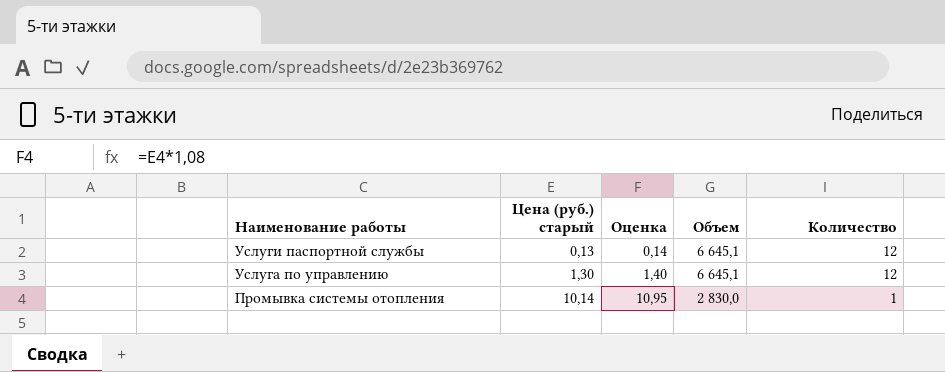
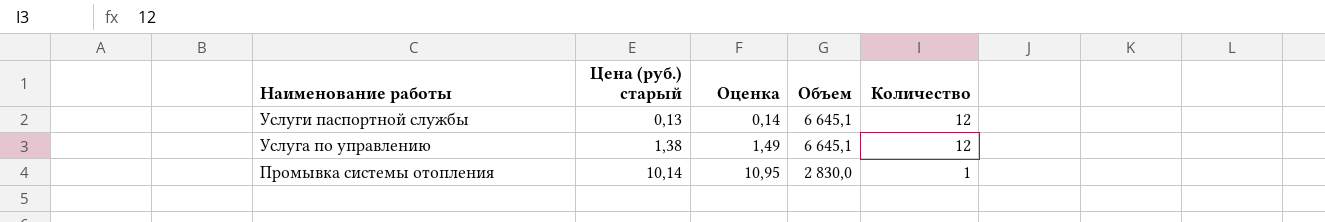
Услуга по управлению | Цена (руб.) старый: 1,30 -> 1,38
Услуга по управлению | Оценка: 1,40 -> 1,49

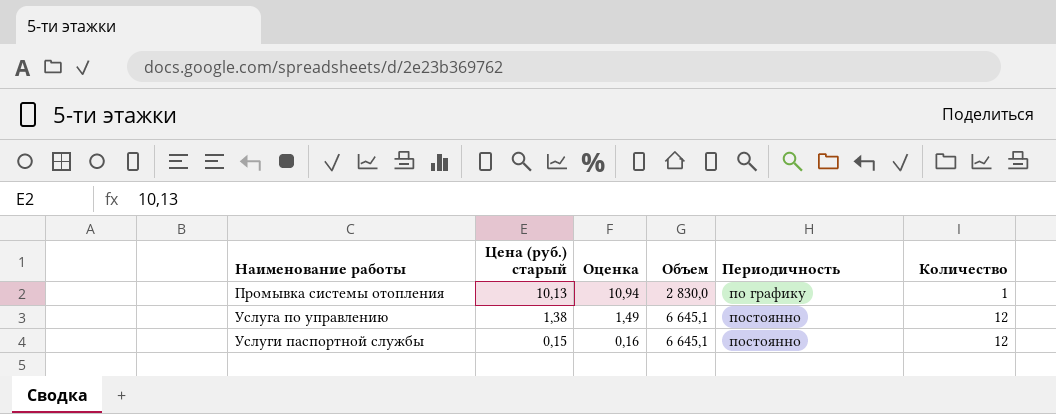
row order: Наименование работы descending -> Наименование работы ascending
column Периодичность | position: none -> 5
Промывка системы отопления | Цена (руб.) старый: 10,14 -> 10,13
Промывка системы отопления | Оценка: 10,95 -> 10,94
Услуги паспортной службы | Цена (руб.) старый: 0,13 -> 0,15
Услуги паспортной службы | Оценка: 0,14 -> 0,16

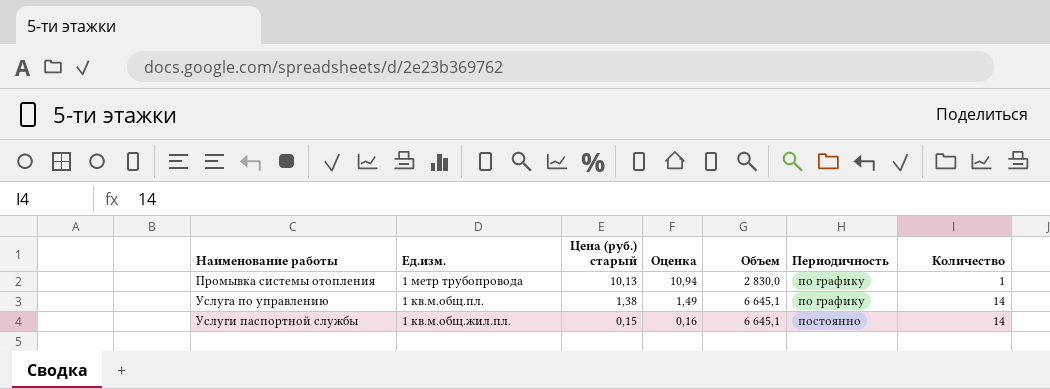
column Ед.изм. | position: none -> 2
Услуга по управлению | Периодичность: постоянно -> по графику
Услуга по управлению | Количество: 12 -> 14
Услуги паспортной службы | Количество: 12 -> 14

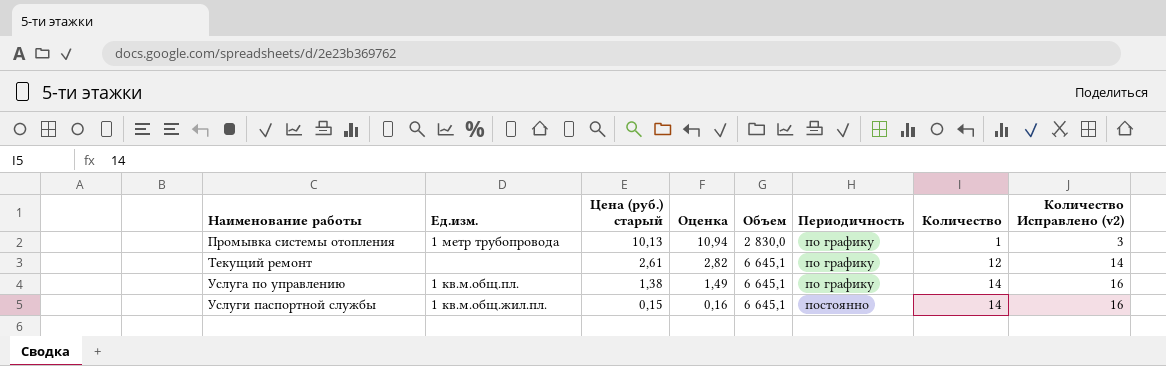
column Количество Исправлено (v2) | formula: none -> [Количество] + 2
row Текущий ремонт: none -> none | 2,61 | 2,82 | 6 645,1 | по графику | 12 | 14

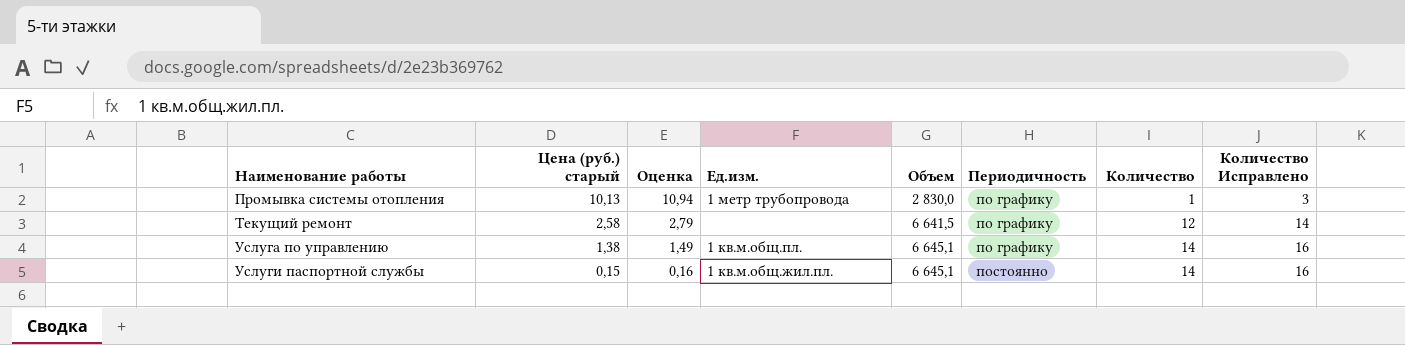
column Ед.изм. | position: 2 -> 4
column name: Количество Исправлено (v2) -> Количество Исправлено
Текущий ремонт | Цена (руб.) старый: 2,61 -> 2,58
Текущий ремонт | Оценка: 2,82 -> 2,79
Текущий ремонт | Объем: 6 645,1 -> 6 641,5

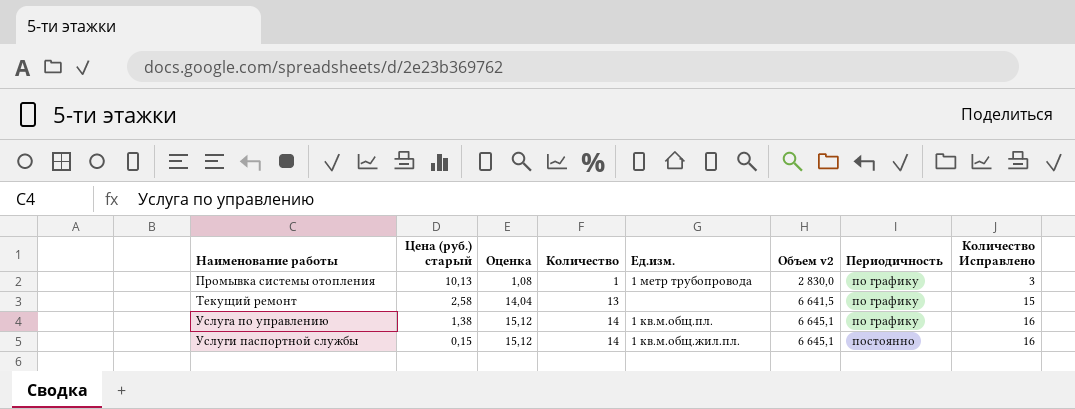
column Оценка | formula: [Цена (руб.) старый] * 1,08 -> [Количество] * 1,08
column Количество | position: 7 -> 4
column name: Объем -> Объем v2
Текущий ремонт | Количество: 12 -> 13
Текущий ремонт | Количество Исправлено: 14 -> 15

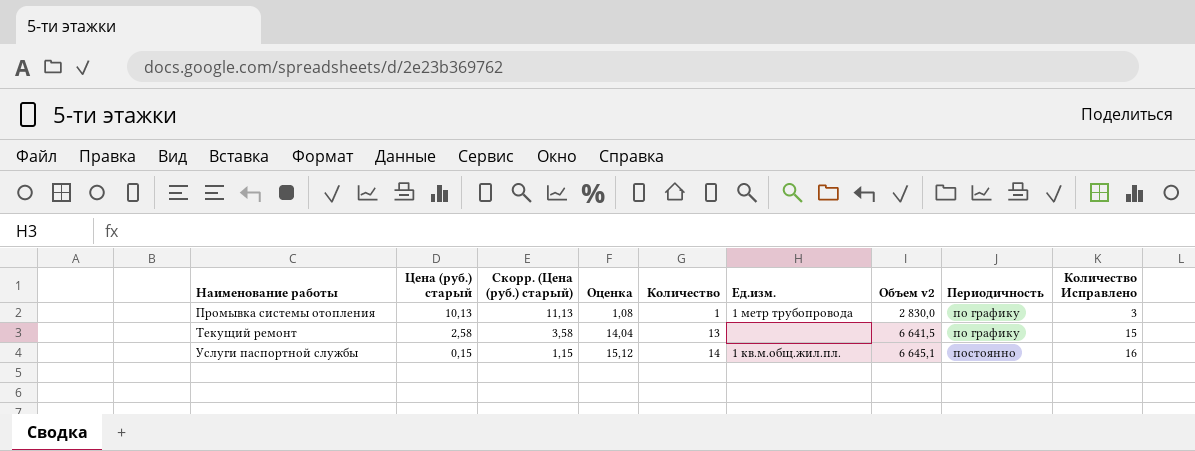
column Скорр. (Цена (руб.) старый) | formula: none -> [Цена (руб.) старый] + 1
row Услуга по управлению: 1,38 | 15,12 | 14 | 1 кв.м.общ.пл. | 6 645,1 | по графику | 16 -> none

